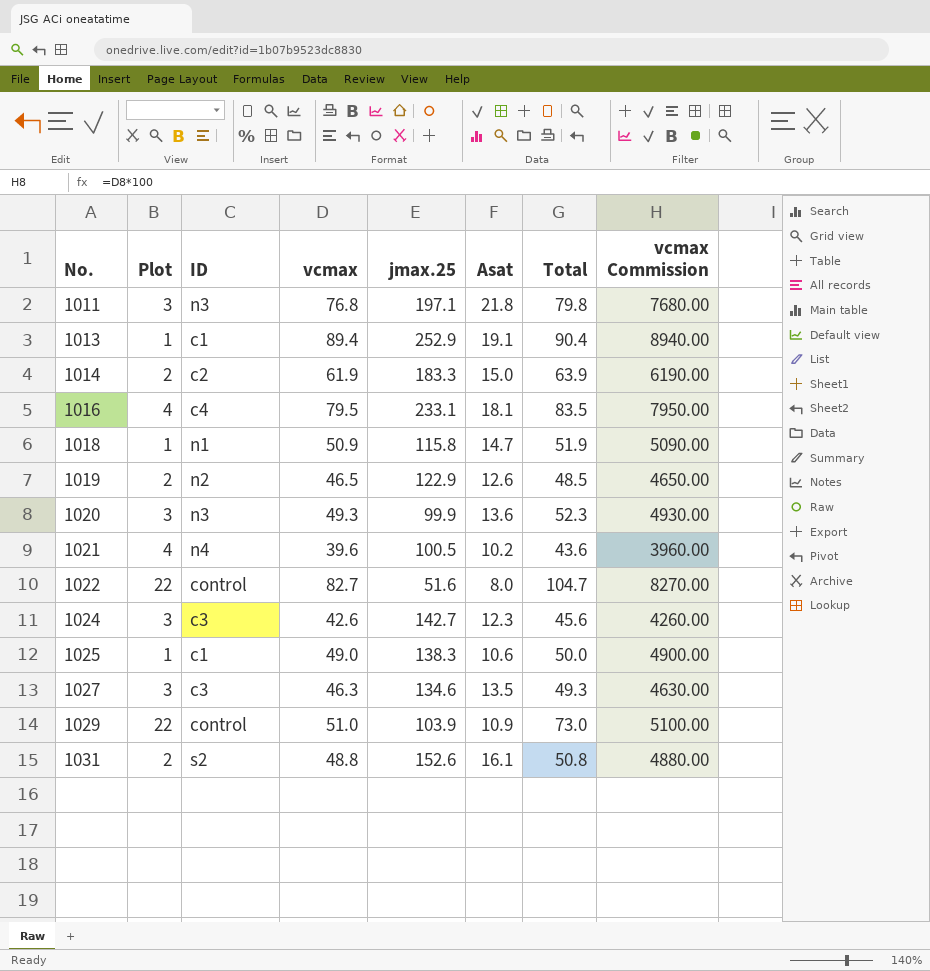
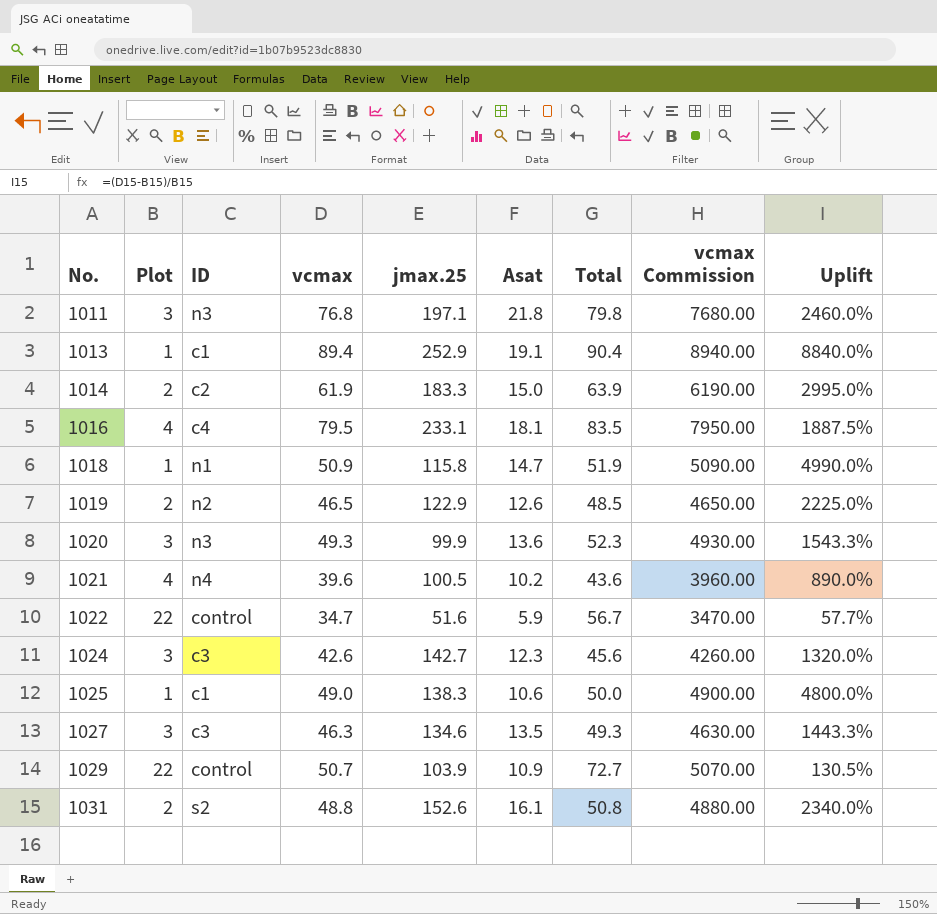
column Uplift | formula: none -> ([vcmax] - [Plot]) / [Plot]
1022 | vcmax: 82.7 -> 34.7
1022 | Asat: 8.0 -> 5.9
1022 | Total: 104.7 -> 56.7
1022 | vcmax Commission: 8270.00 -> 3470.00
1029 | vcmax: 51.0 -> 50.7
1029 | Total: 73.0 -> 72.7
1029 | vcmax Commission: 5100.00 -> 5070.00

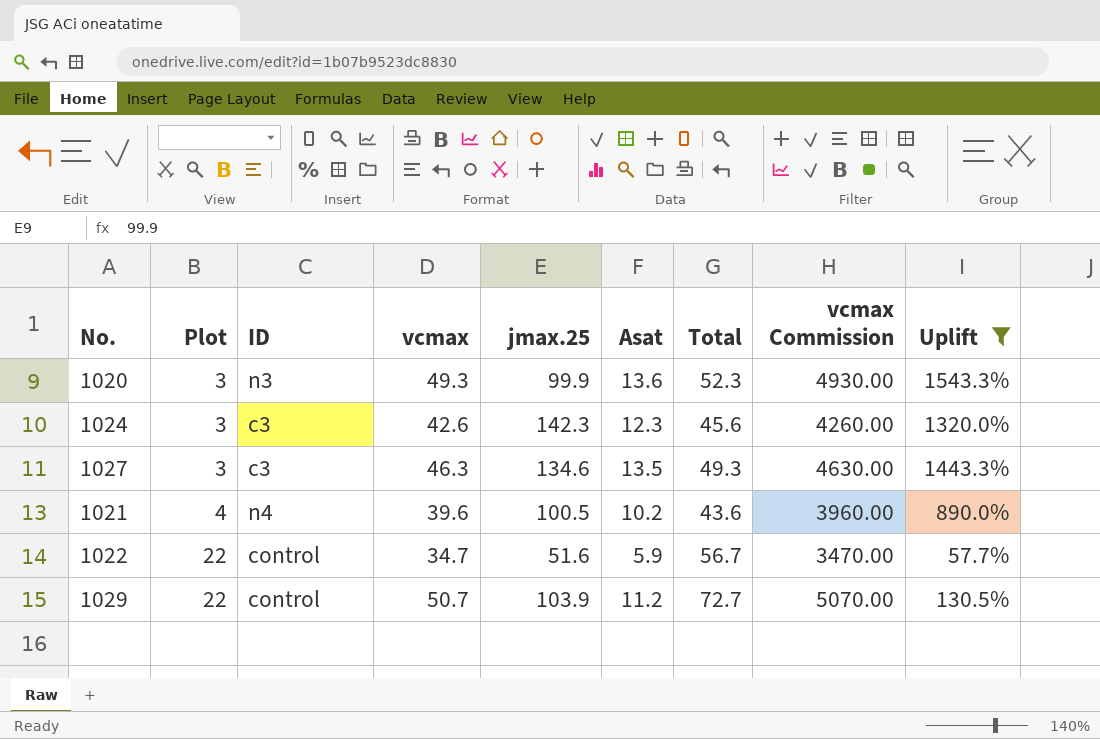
filter: none -> Uplift <= 1543.3%
row order: No. ascending -> Plot ascending
1024 | jmax.25: 142.7 -> 142.3
1029 | Asat: 10.9 -> 11.2

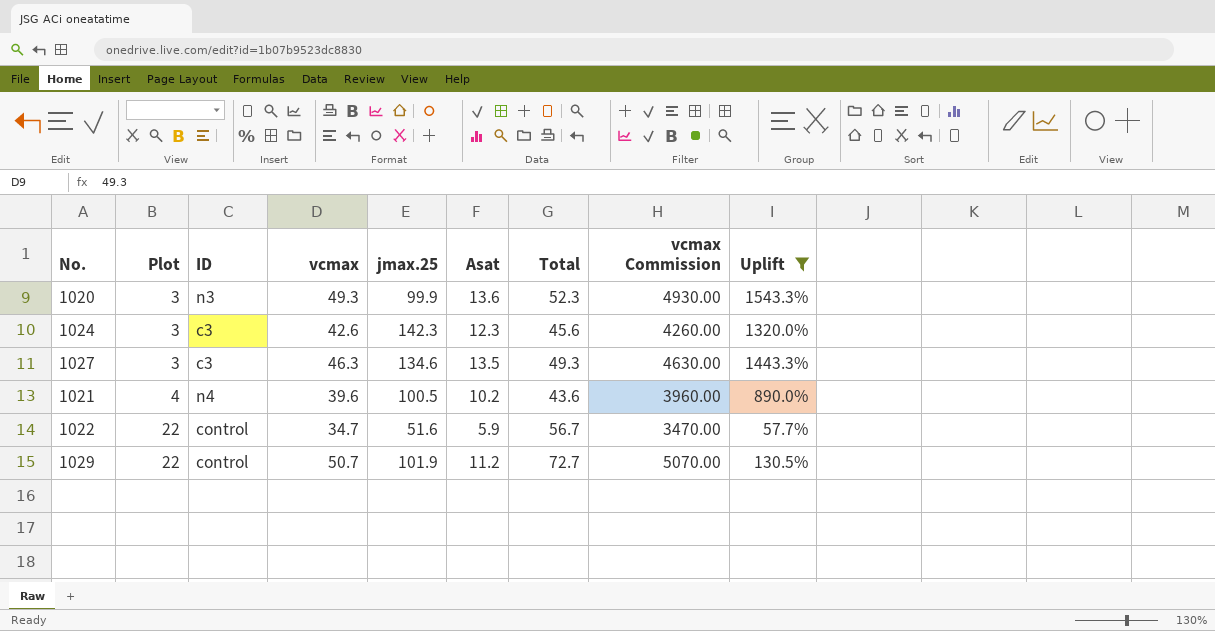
1029 | jmax.25: 103.9 -> 101.9

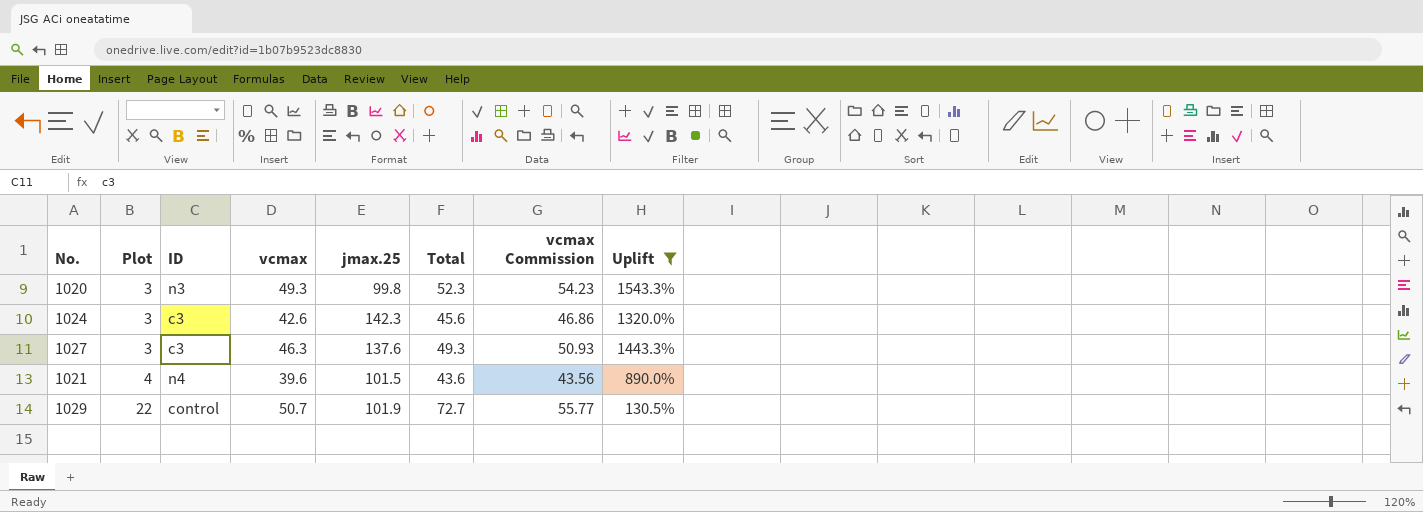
column Asat | position: 6 -> none
column vcmax Commission | formula: [vcmax] * 100 -> [vcmax] * 1.1
row 1022: 22 | control | 34.7 | 51.6 | 5.9 | 56.7 | 3470.00 | 57.7% -> none
1020 | jmax.25: 99.9 -> 99.8
1027 | jmax.25: 134.6 -> 137.6
1021 | jmax.25: 100.5 -> 101.5

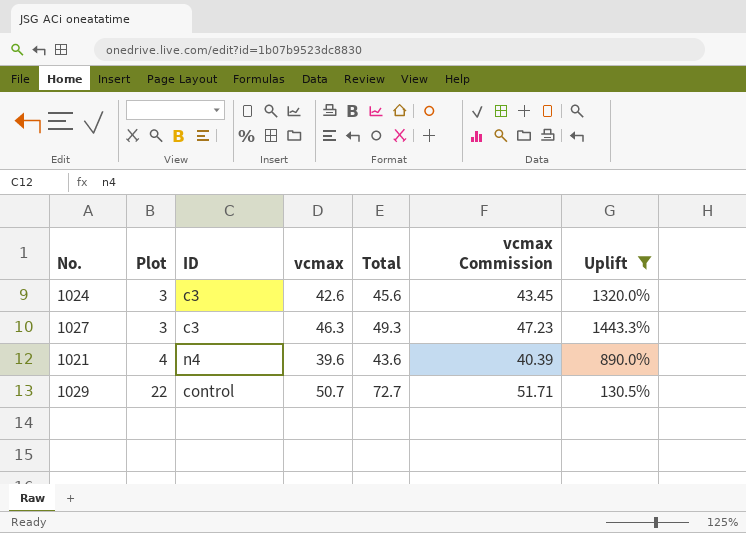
column jmax.25 | position: 5 -> none
column vcmax Commission | formula: [vcmax] * 1.1 -> [vcmax] * 1.02
row 1020: 3 | n3 | 49.3 | 99.8 | 52.3 | 54.23 | 1543.3% -> none

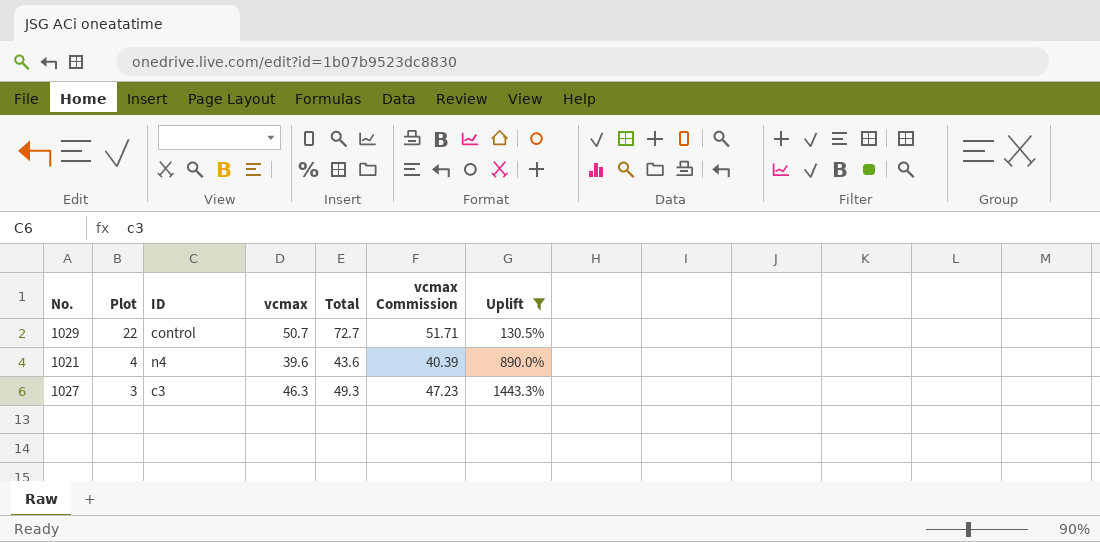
row order: Plot ascending -> Plot descending
row 1024: 3 | c3 | 42.6 | 45.6 | 43.45 | 1320.0% -> none

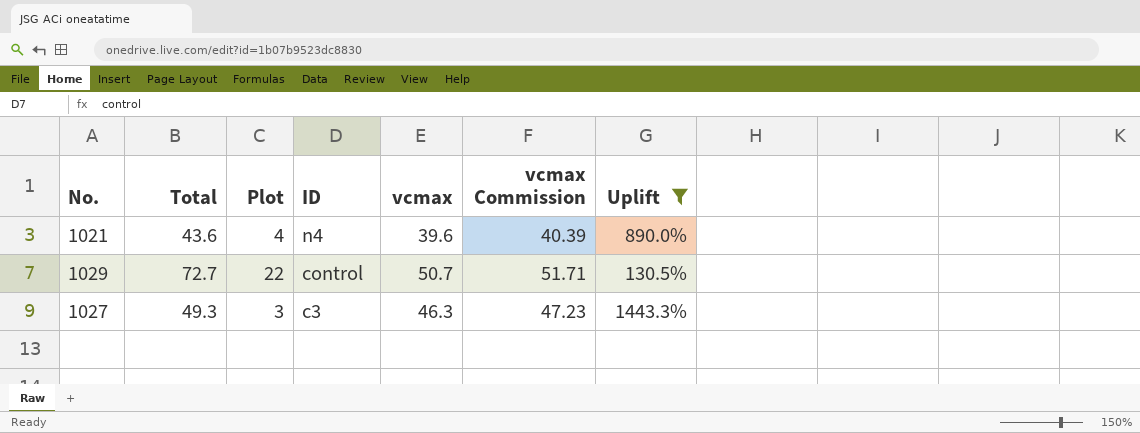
row order: Plot descending -> ID descending
column Total | position: 5 -> 2

